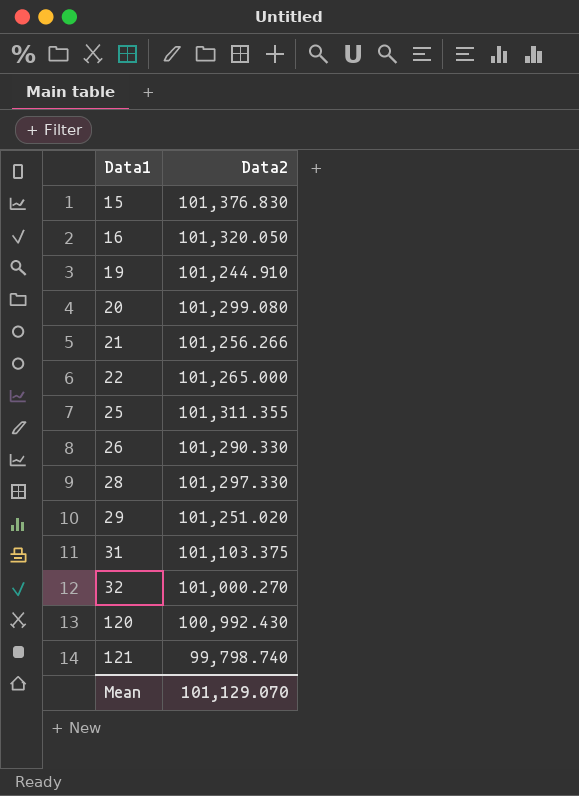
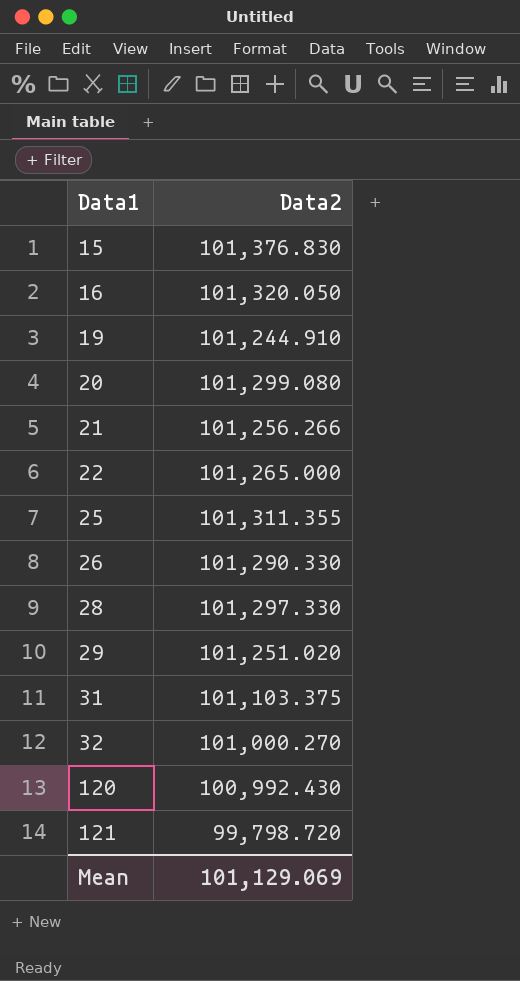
121 | Data2: 99,798.740 -> 99,798.720
Mean | Data2: 101,129.070 -> 101,129.069

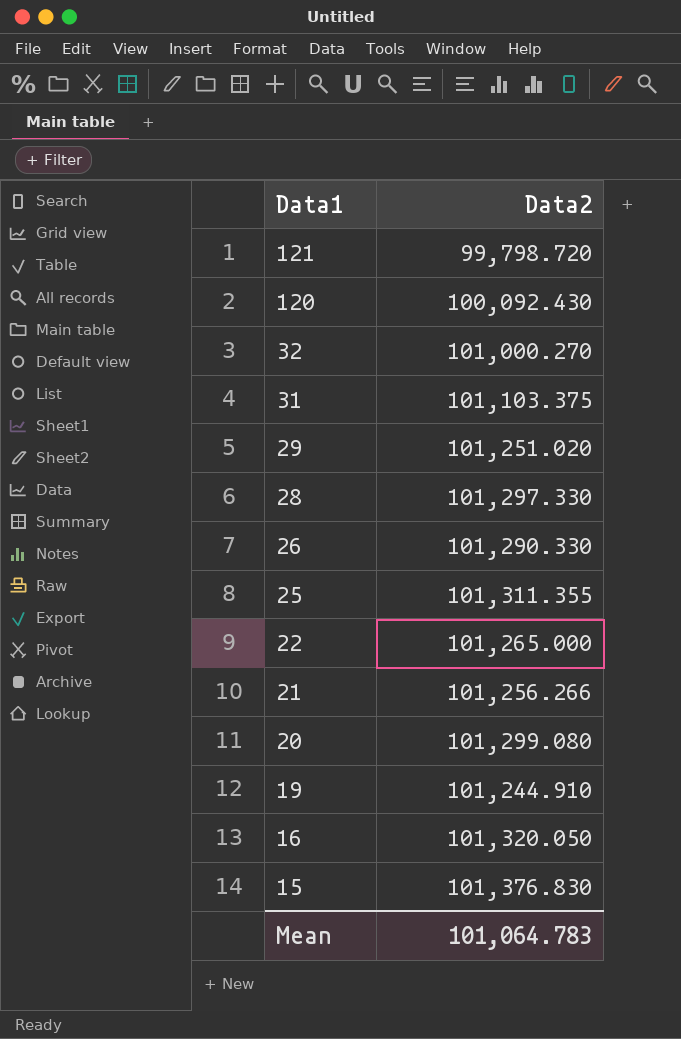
row order: Data1 ascending -> Data1 descending
120 | Data2: 100,992.430 -> 100,092.430
Mean | Data2: 101,129.069 -> 101,064.783

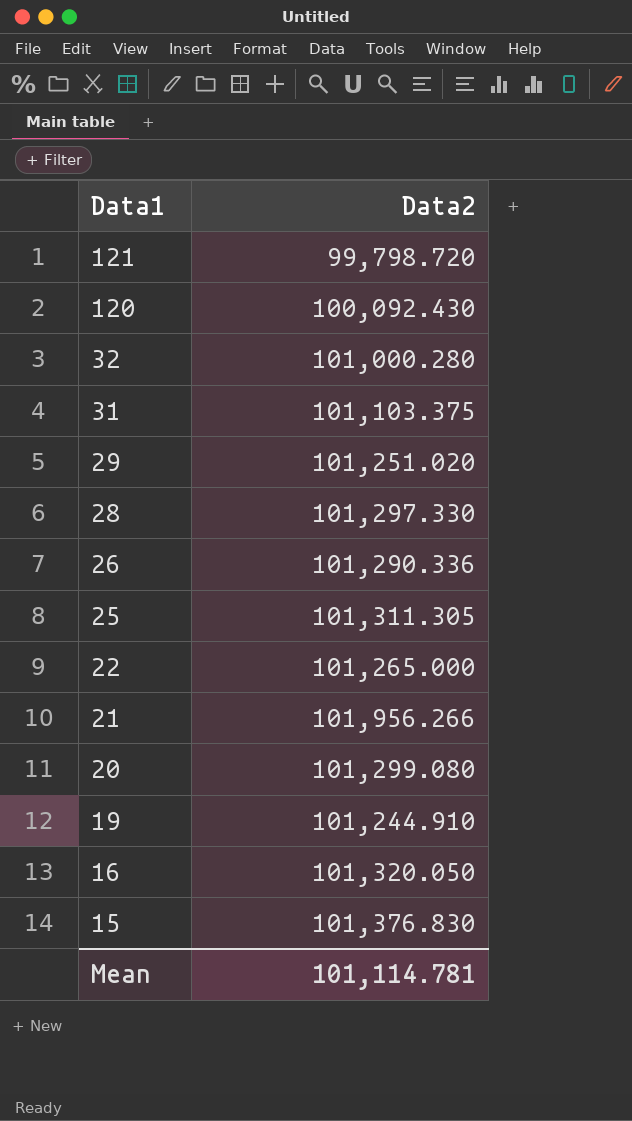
32 | Data2: 101,000.270 -> 101,000.280
26 | Data2: 101,290.330 -> 101,290.336
25 | Data2: 101,311.355 -> 101,311.305
21 | Data2: 101,256.266 -> 101,956.266
Mean | Data2: 101,064.783 -> 101,114.781

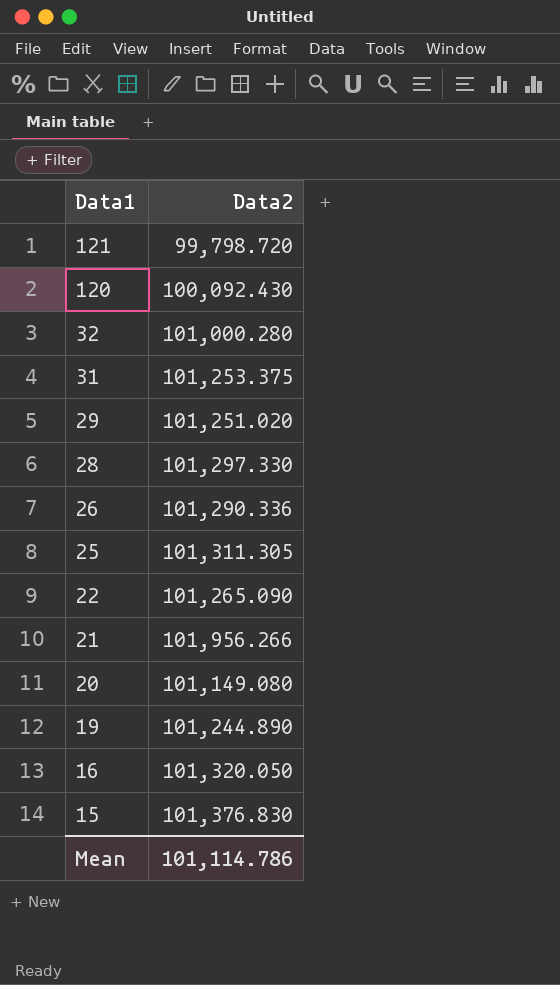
31 | Data2: 101,103.375 -> 101,253.375
22 | Data2: 101,265.000 -> 101,265.090
20 | Data2: 101,299.080 -> 101,149.080
19 | Data2: 101,244.910 -> 101,244.890
Mean | Data2: 101,114.781 -> 101,114.786

